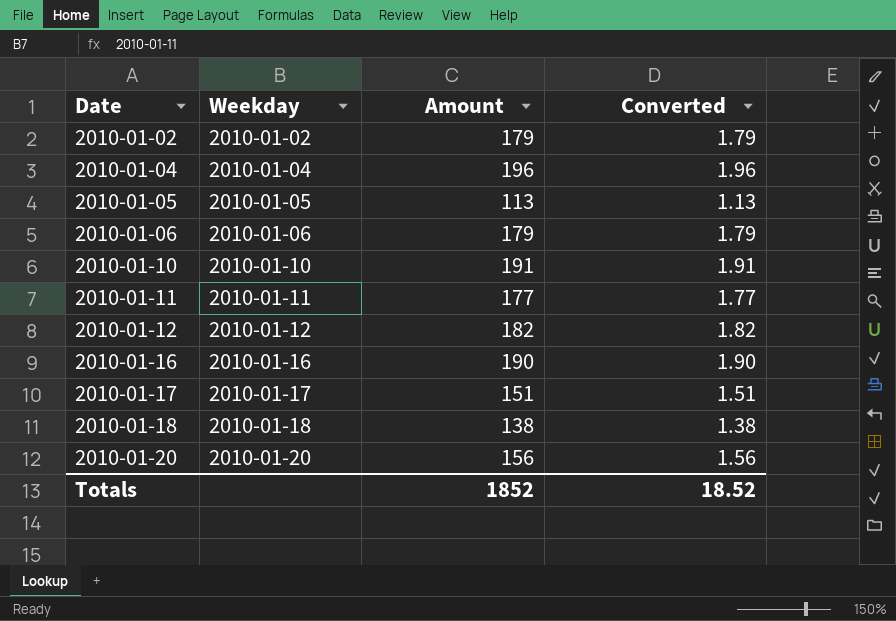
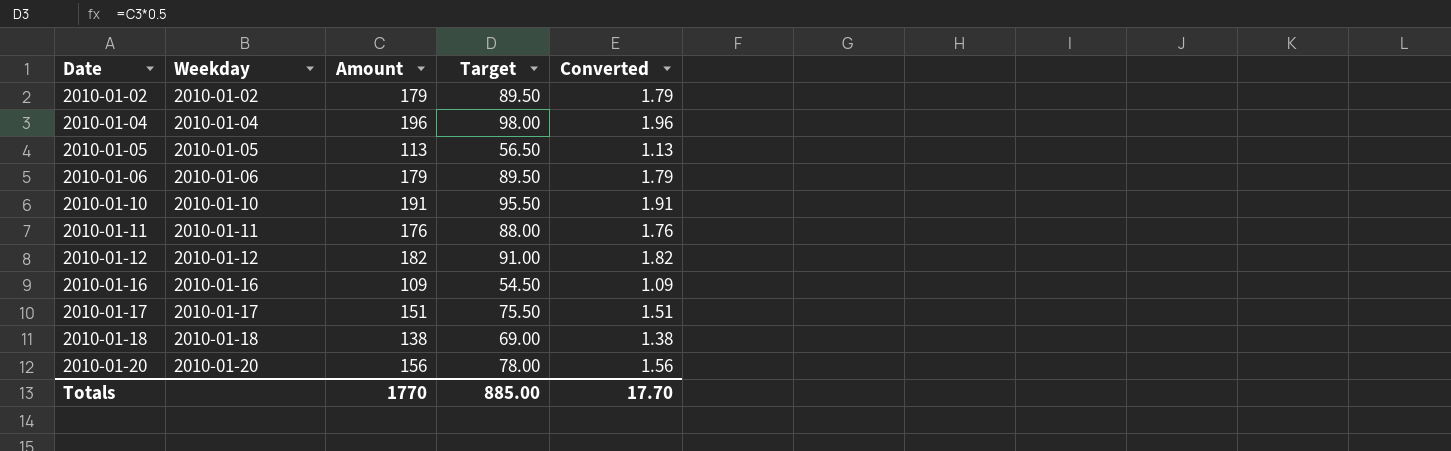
column Target | formula: none -> [Amount] * 0.5
2010-01-11 | Amount: 177 -> 176
2010-01-11 | Converted: 1.77 -> 1.76
2010-01-16 | Amount: 190 -> 109
2010-01-16 | Converted: 1.90 -> 1.09
Totals | Amount: 1852 -> 1770
Totals | Converted: 18.52 -> 17.70

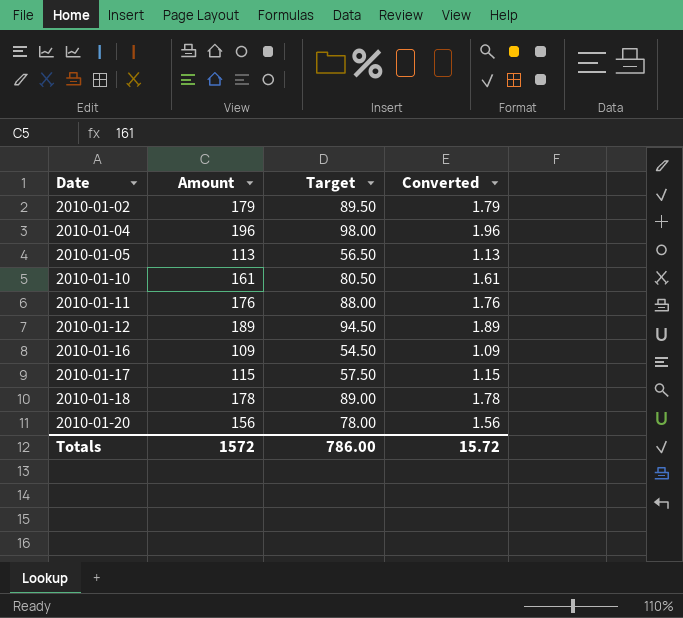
column Weekday | position: 2 -> none
row 2010-01-06: 2010-01-06 | 179 | 89.50 | 1.79 -> none
2010-01-10 | Amount: 191 -> 161
2010-01-10 | Target: 95.50 -> 80.50
2010-01-10 | Converted: 1.91 -> 1.61
2010-01-12 | Amount: 182 -> 189
2010-01-12 | Target: 91.00 -> 94.50
2010-01-12 | Converted: 1.82 -> 1.89
2010-01-17 | Amount: 151 -> 115
2010-01-17 | Target: 75.50 -> 57.50
2010-01-17 | Converted: 1.51 -> 1.15
2010-01-18 | Amount: 138 -> 178
2010-01-18 | Target: 69.00 -> 89.00
2010-01-18 | Converted: 1.38 -> 1.78
Totals | Amount: 1770 -> 1572
Totals | Target: 885.00 -> 786.00
Totals | Converted: 17.70 -> 15.72

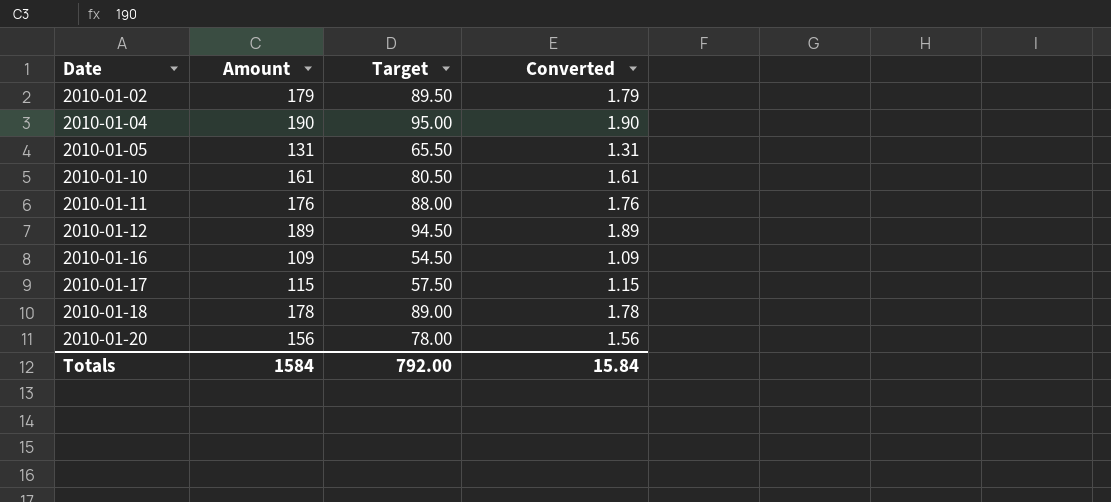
2010-01-04 | Amount: 196 -> 190
2010-01-04 | Target: 98.00 -> 95.00
2010-01-04 | Converted: 1.96 -> 1.90
2010-01-05 | Amount: 113 -> 131
2010-01-05 | Target: 56.50 -> 65.50
2010-01-05 | Converted: 1.13 -> 1.31
Totals | Amount: 1572 -> 1584
Totals | Target: 786.00 -> 792.00
Totals | Converted: 15.72 -> 15.84

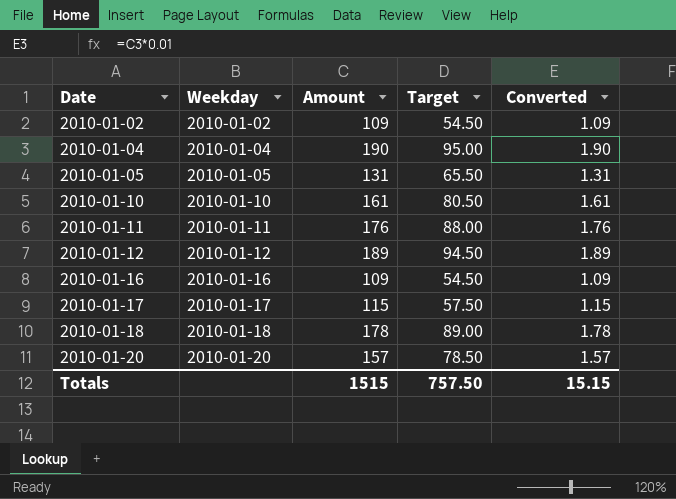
column Weekday | position: none -> 2
2010-01-02 | Amount: 179 -> 109
2010-01-02 | Target: 89.50 -> 54.50
2010-01-02 | Converted: 1.79 -> 1.09
2010-01-20 | Amount: 156 -> 157
2010-01-20 | Target: 78.00 -> 78.50
2010-01-20 | Converted: 1.56 -> 1.57
Totals | Amount: 1584 -> 1515
Totals | Target: 792.00 -> 757.50
Totals | Converted: 15.84 -> 15.15

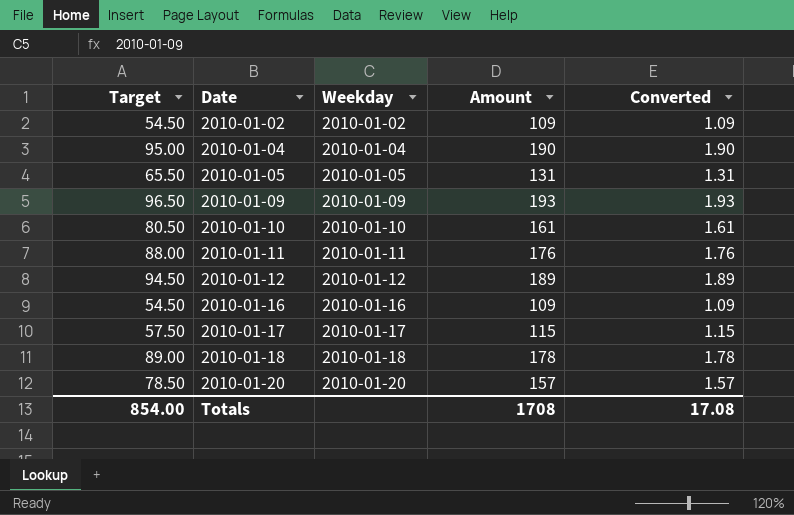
column Target | position: 4 -> 1
row 2010-01-09: none -> 96.50 | 2010-01-09 | 193 | 1.93
Totals | Target: 757.50 -> 854.00
Totals | Amount: 1515 -> 1708
Totals | Converted: 15.15 -> 17.08

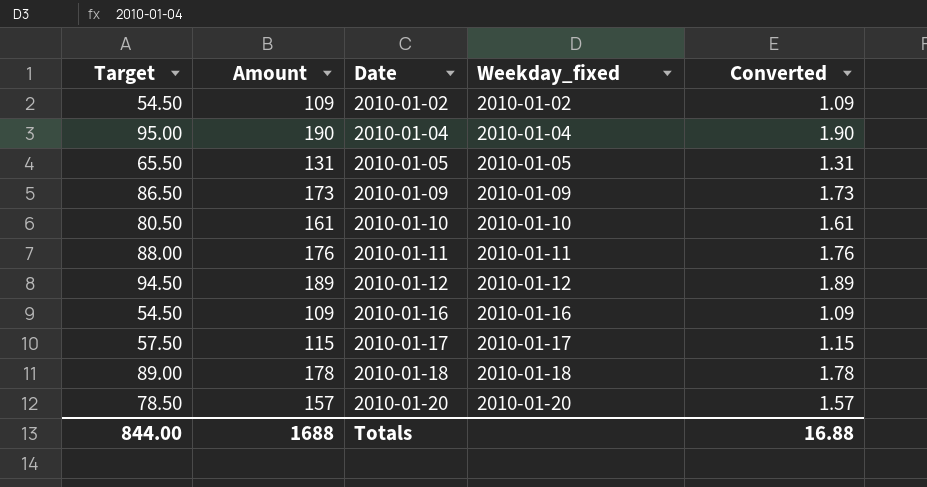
column Amount | position: 4 -> 2
column name: Weekday -> Weekday_fixed
2010-01-09 | Target: 96.50 -> 86.50
2010-01-09 | Amount: 193 -> 173
2010-01-09 | Converted: 1.93 -> 1.73
Totals | Target: 854.00 -> 844.00
Totals | Amount: 1708 -> 1688
Totals | Converted: 17.08 -> 16.88

